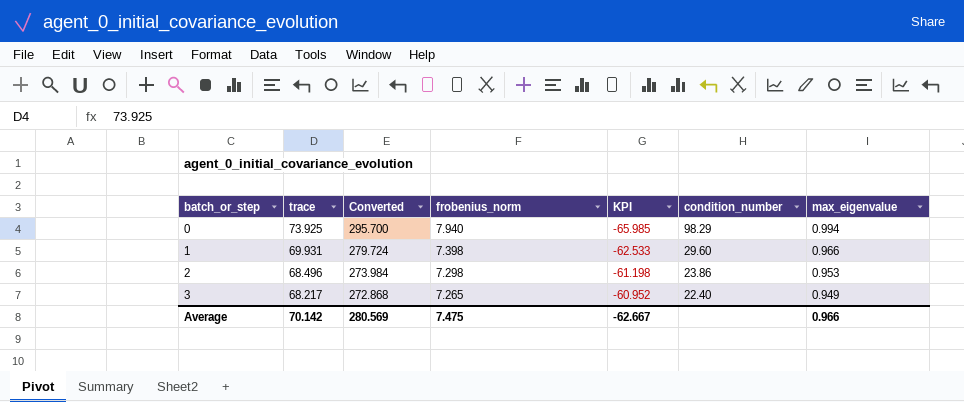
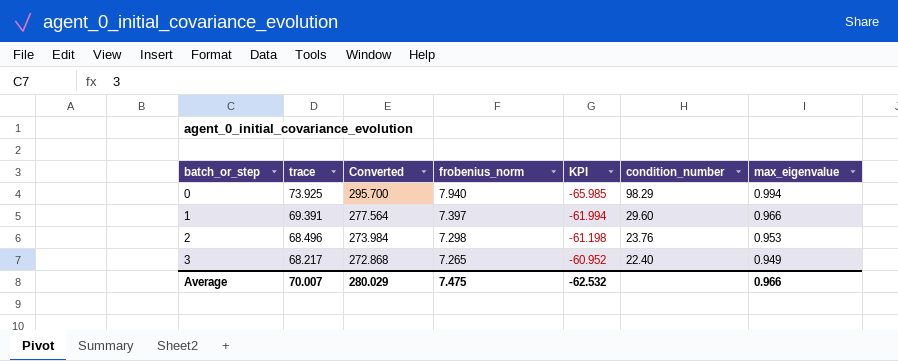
1 | trace: 69.931 -> 69.391
1 | Converted: 279.724 -> 277.564
1 | frobenius_norm: 7.398 -> 7.397
1 | KPI: -62.533 -> -61.994
2 | condition_number: 23.86 -> 23.76
Average | trace: 70.142 -> 70.007
Average | Converted: 280.569 -> 280.029
Average | KPI: -62.667 -> -62.532

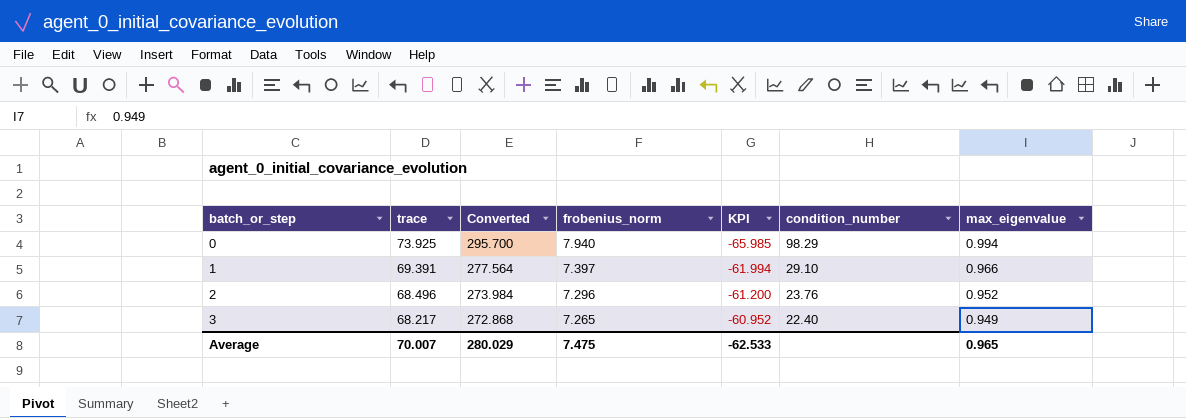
1 | condition_number: 29.60 -> 29.10
2 | frobenius_norm: 7.298 -> 7.296
2 | KPI: -61.198 -> -61.200
2 | max_eigenvalue: 0.953 -> 0.952
Average | KPI: -62.532 -> -62.533
Average | max_eigenvalue: 0.966 -> 0.965

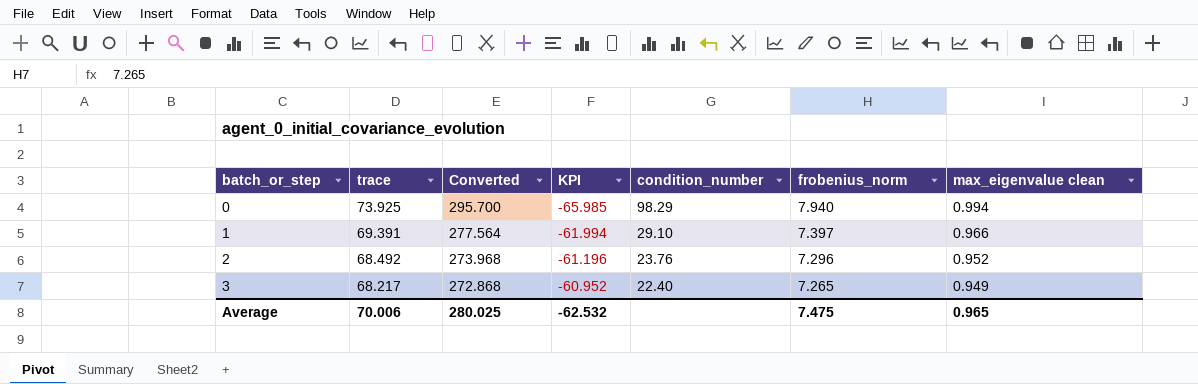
column frobenius_norm | position: 4 -> 6
column name: max_eigenvalue -> max_eigenvalue clean
2 | trace: 68.496 -> 68.492
2 | Converted: 273.984 -> 273.968
2 | KPI: -61.200 -> -61.196
Average | trace: 70.007 -> 70.006
Average | Converted: 280.029 -> 280.025
Average | KPI: -62.533 -> -62.532

